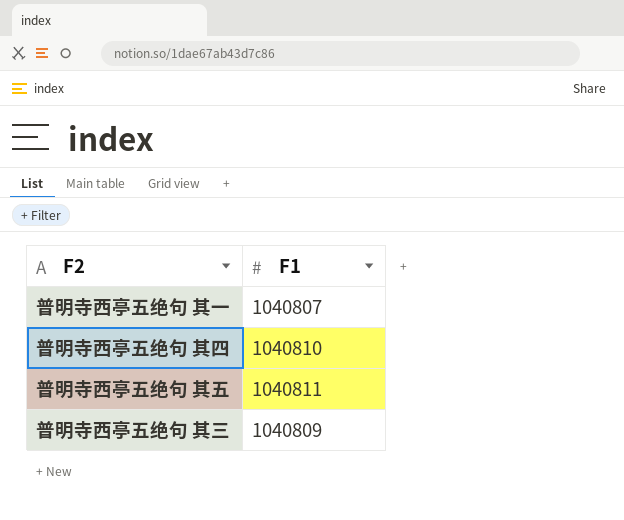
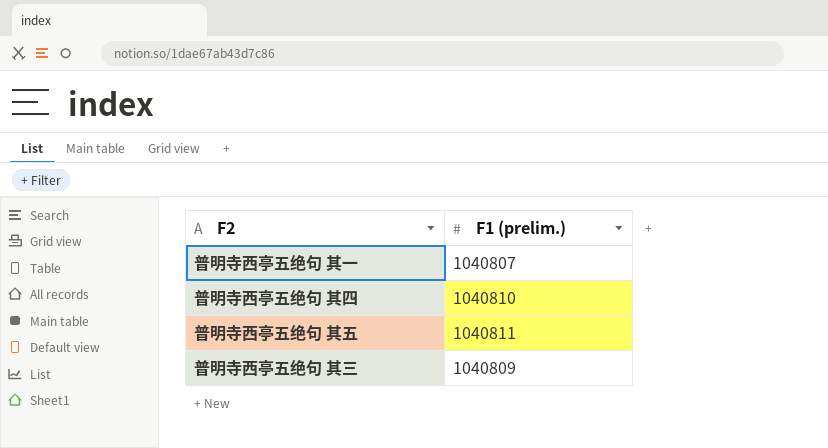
column name: F1 -> F1 (prelim.)

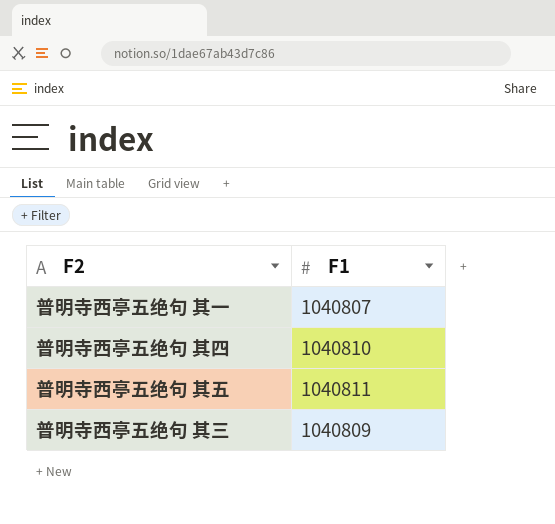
column name: F1 (prelim.) -> F1

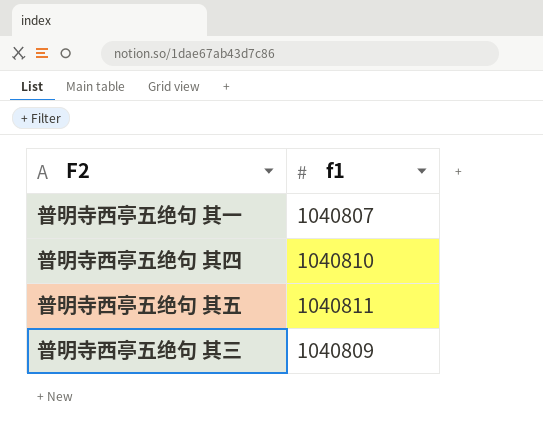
column name: F1 -> f1

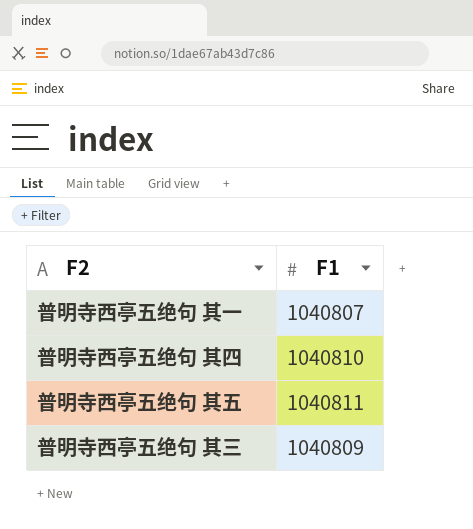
column name: f1 -> F1

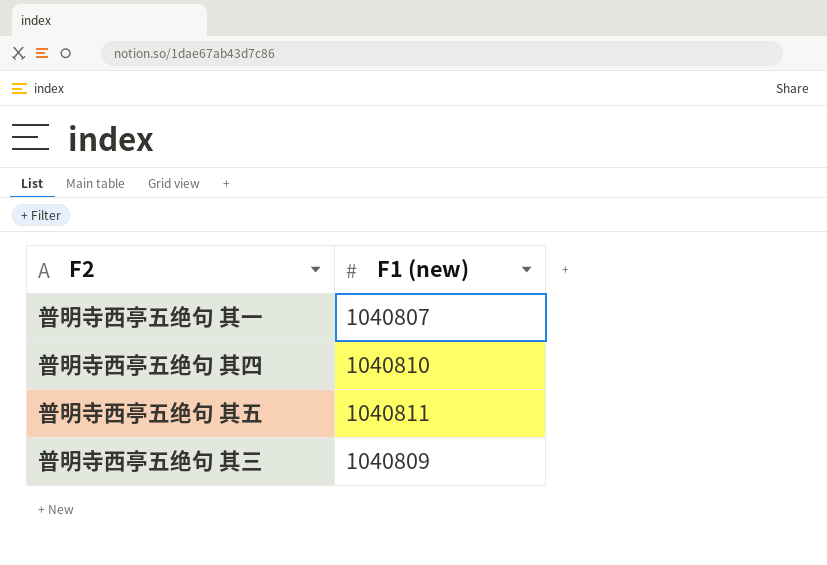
column name: F1 -> F1 (new)

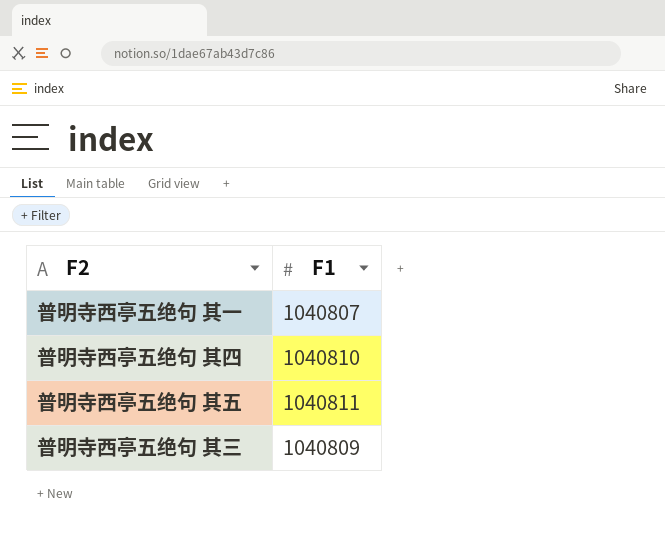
column name: F1 (new) -> F1

